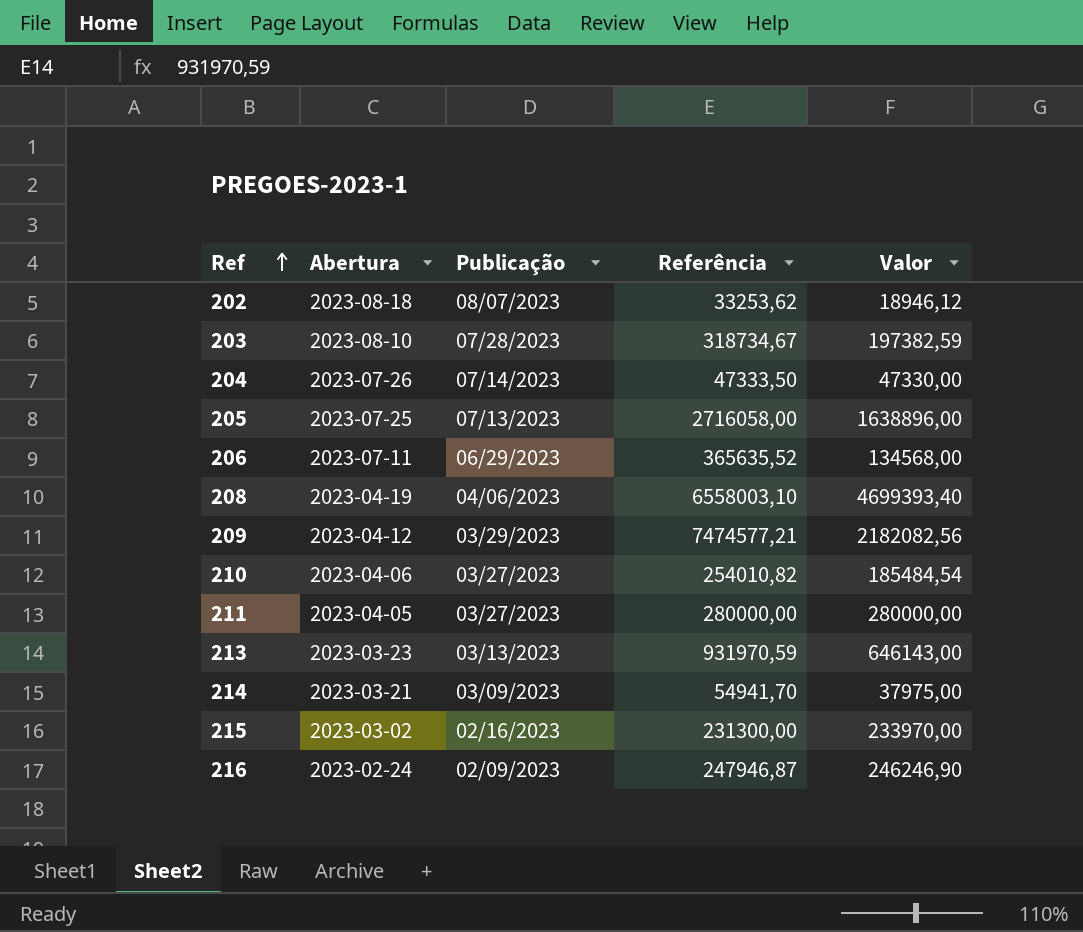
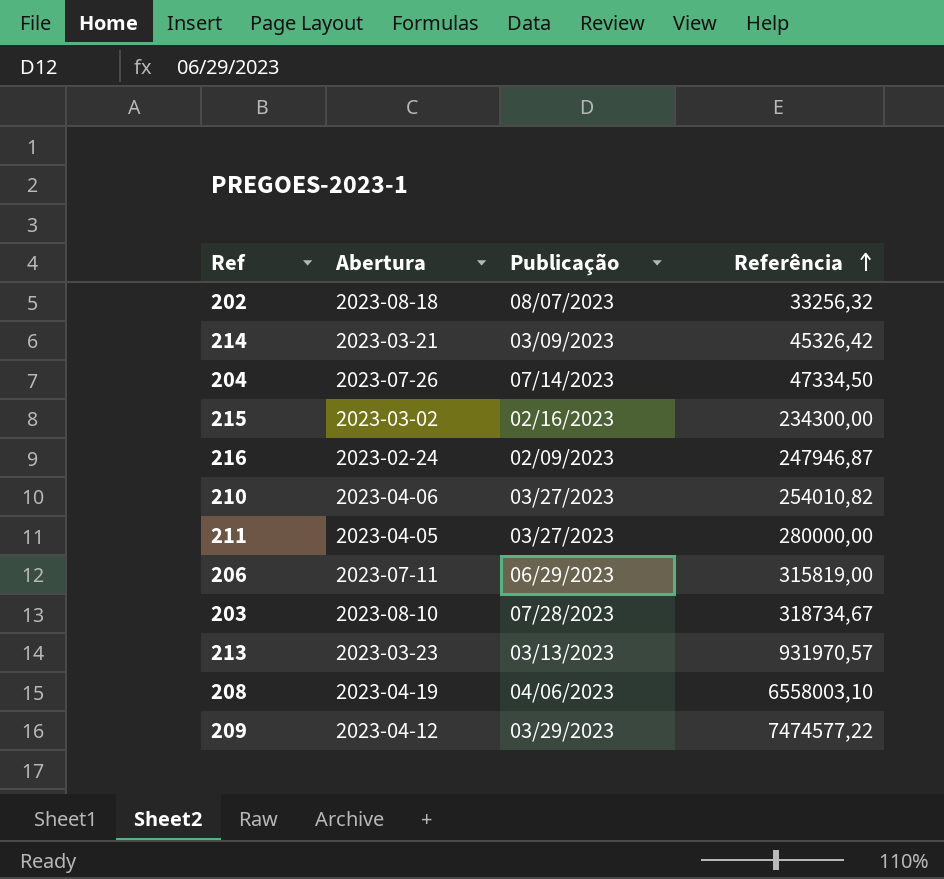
row order: Ref ascending -> Referência ascending
column Valor | position: 5 -> none
row 205: 2023-07-25 | 07/13/2023 | 2716058,00 | 1638896,00 -> none
202 | Referência: 33253,62 -> 33256,32
214 | Referência: 54941,70 -> 45326,42
204 | Referência: 47333,50 -> 47334,50
215 | Referência: 231300,00 -> 234300,00
206 | Referência: 365635,52 -> 315819,00
213 | Referência: 931970,59 -> 931970,57
209 | Referência: 7474577,21 -> 7474577,22

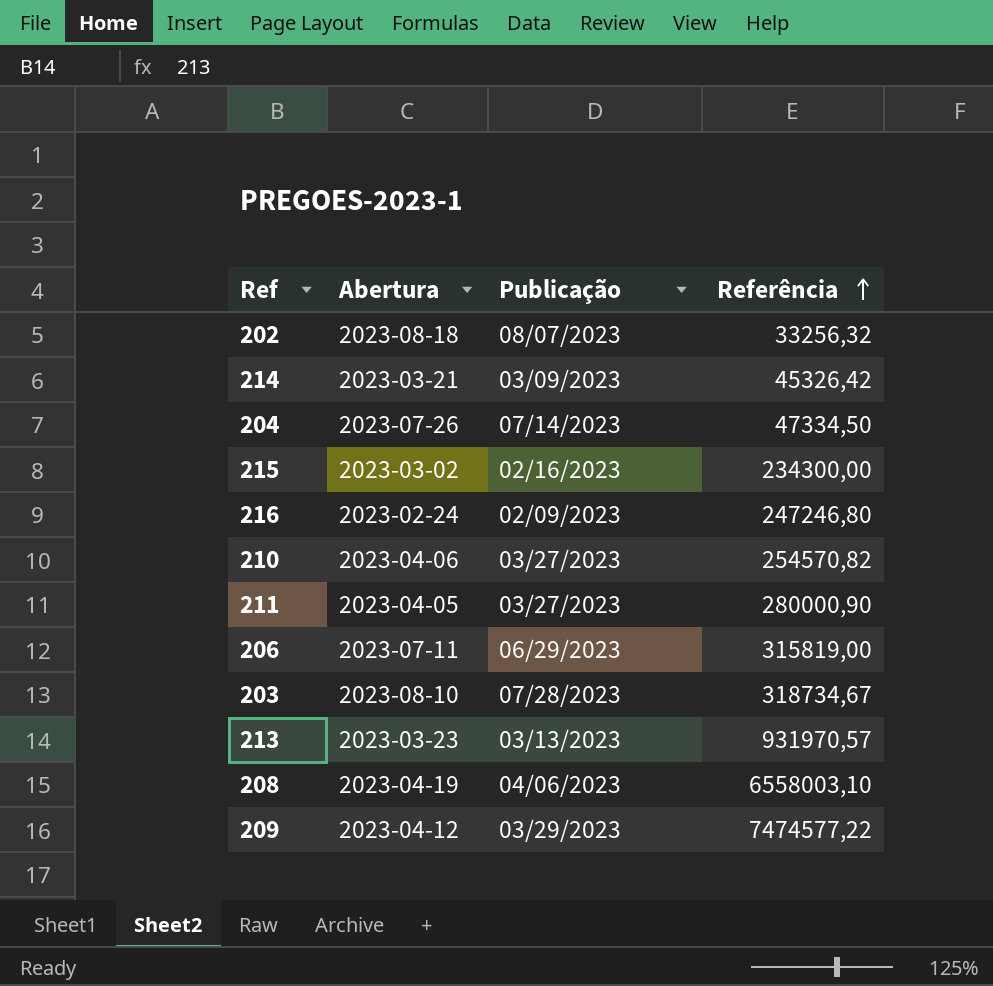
216 | Referência: 247946,87 -> 247246,80
210 | Referência: 254010,82 -> 254570,82
211 | Referência: 280000,00 -> 280000,90

